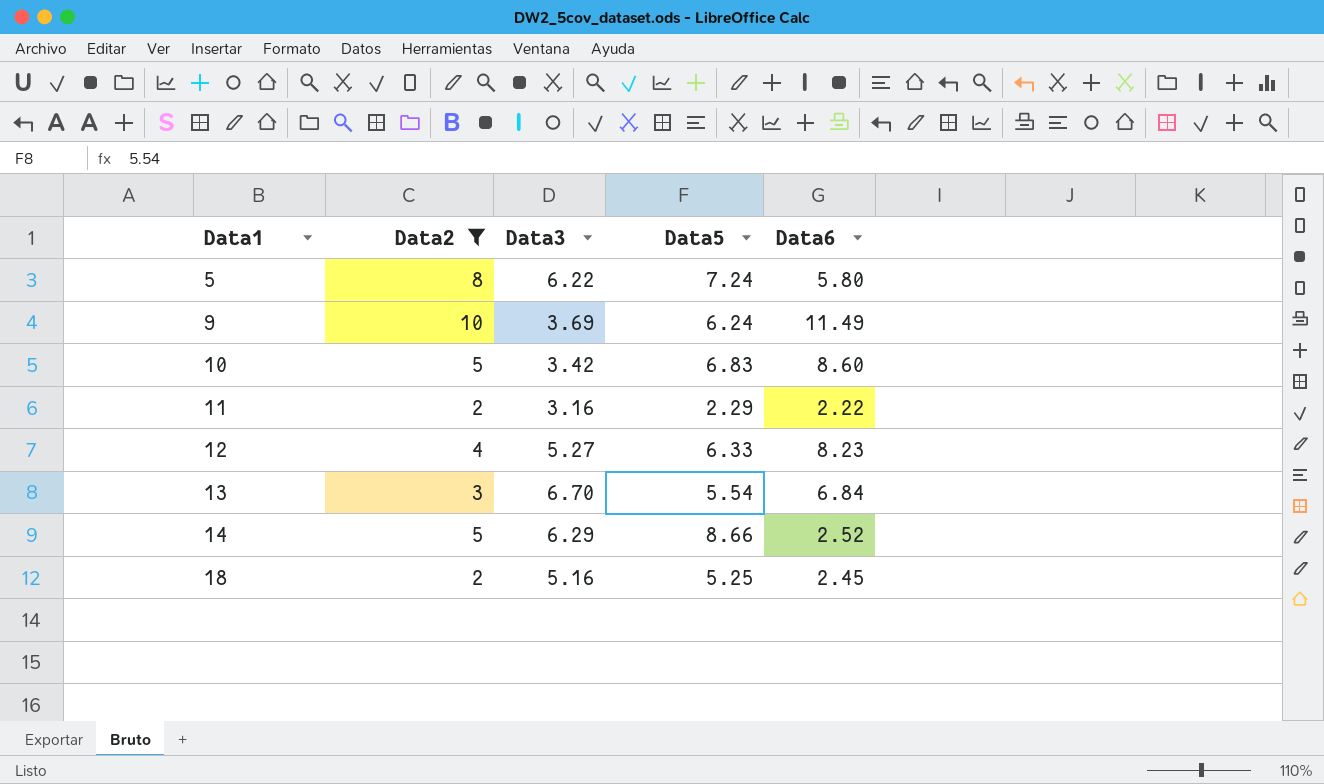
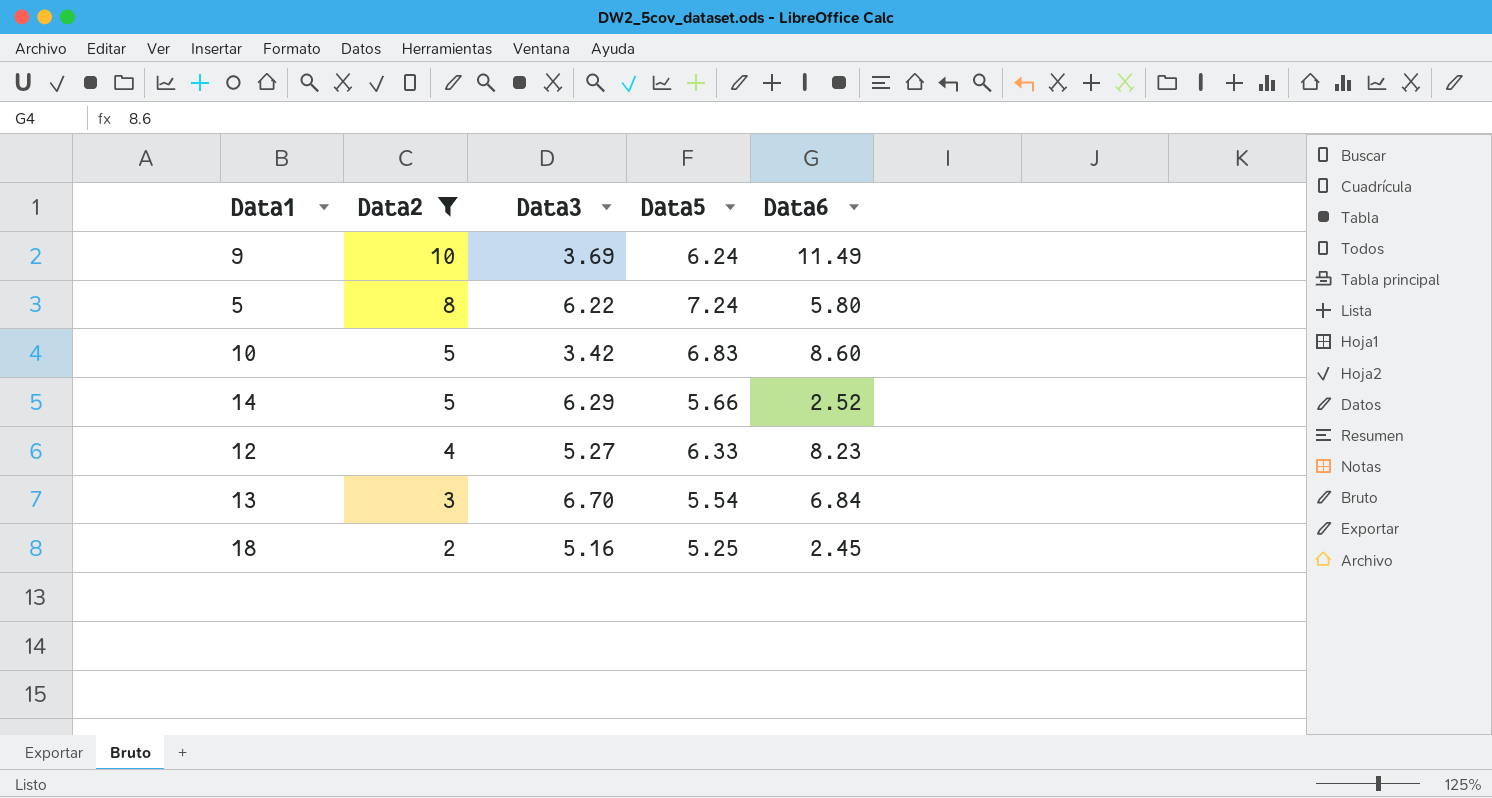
row order: Data1 ascending -> Data2 descending
row 11: 2 | 3.16 | 2.29 | 2.22 -> none
14 | Data5: 8.66 -> 5.66

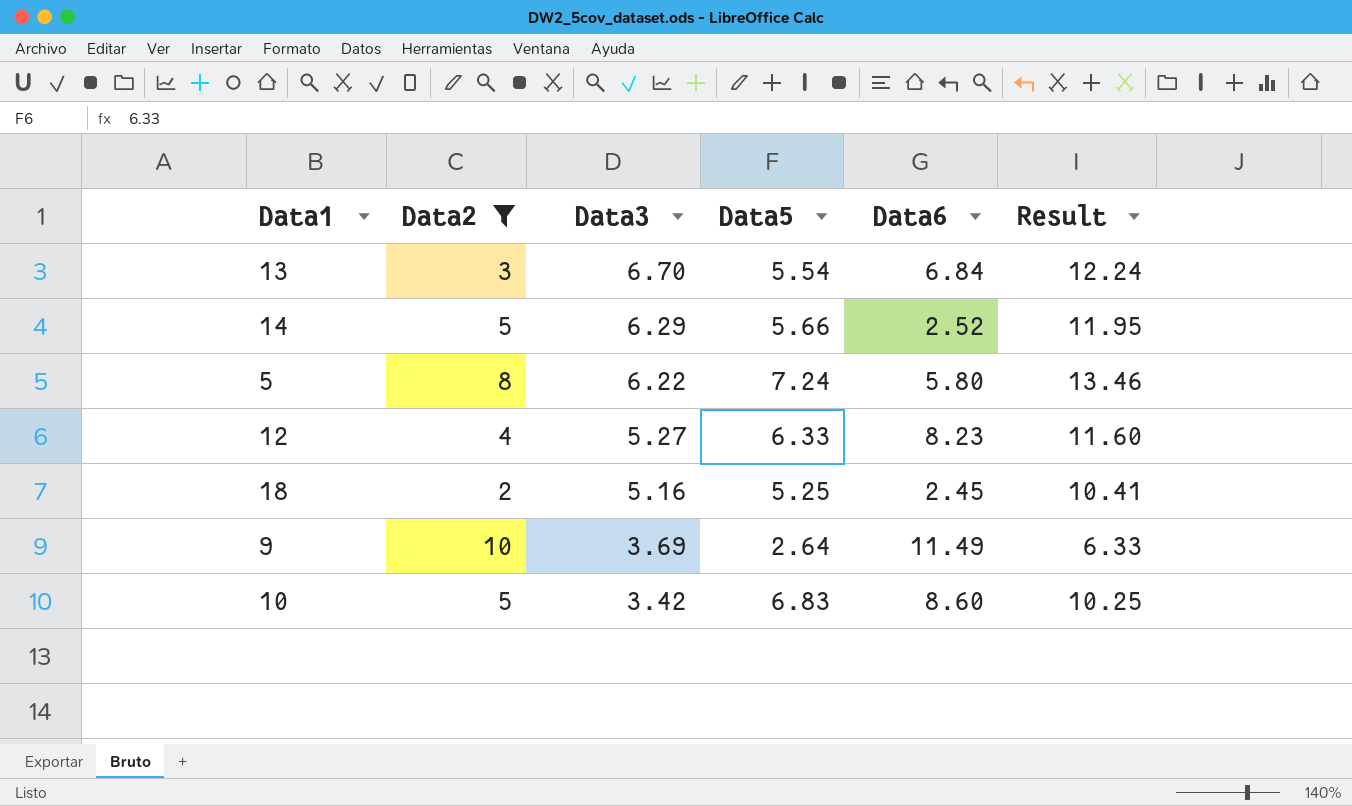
row order: Data2 descending -> Data3 descending
column Result | formula: none -> [Data3] + [Data5]
9 | Data5: 6.24 -> 2.64

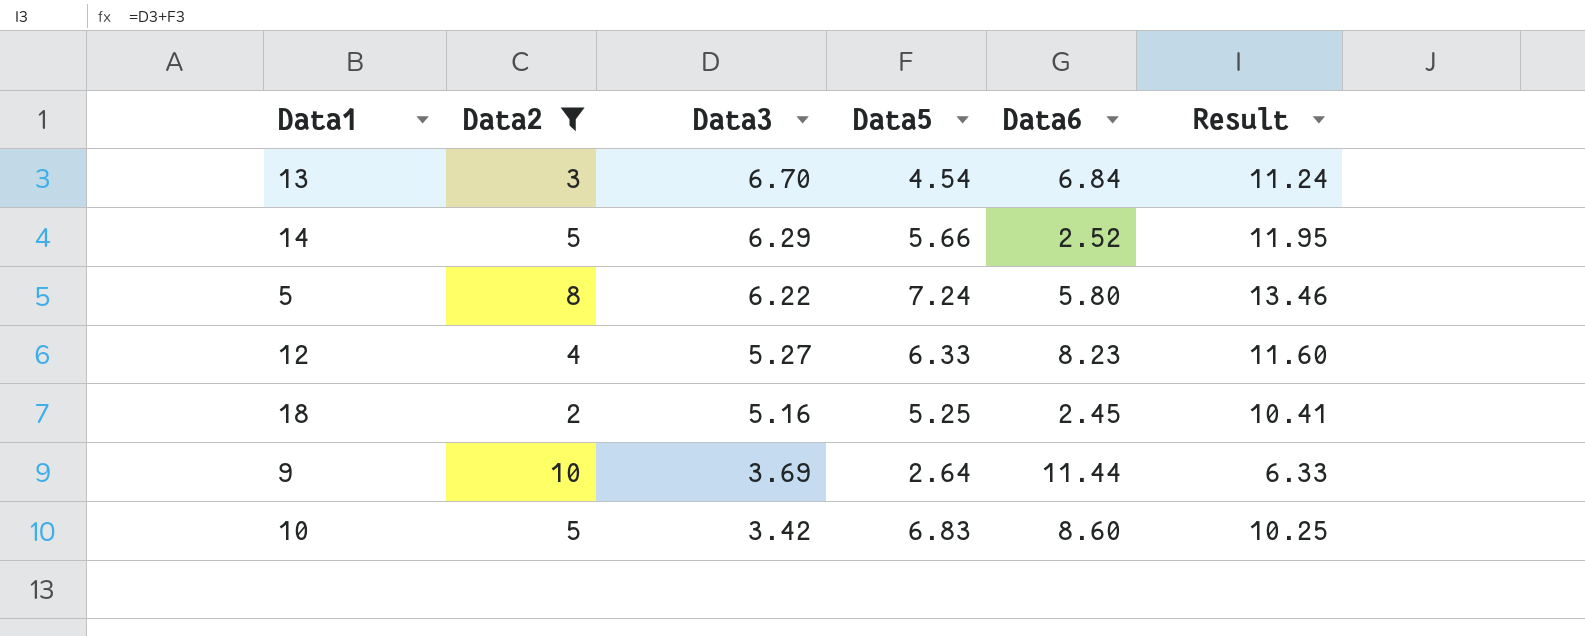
13 | Data5: 5.54 -> 4.54
13 | Result: 12.24 -> 11.24
9 | Data6: 11.49 -> 11.44

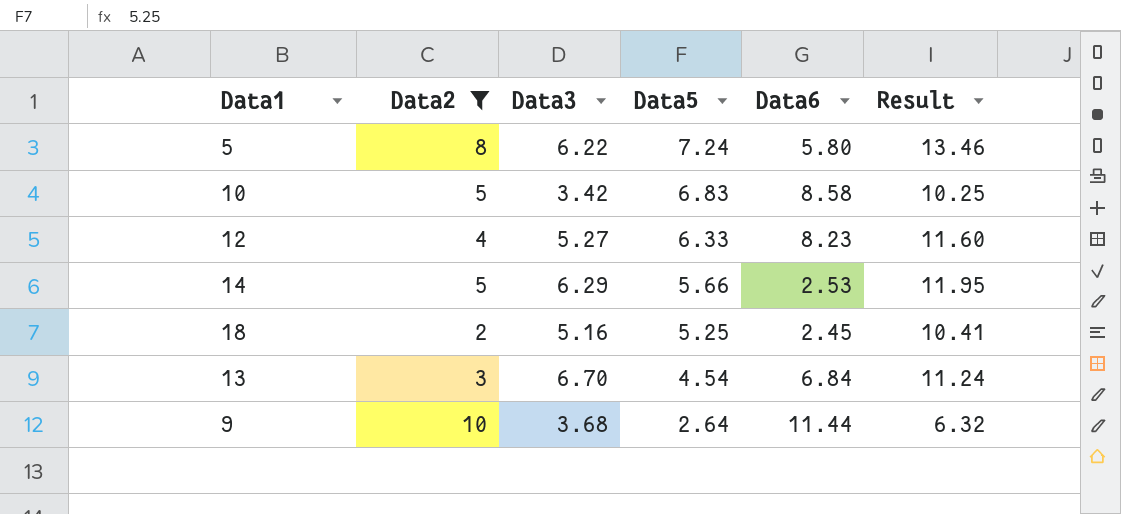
row order: Data3 descending -> Data5 descending
10 | Data6: 8.60 -> 8.58
14 | Data6: 2.52 -> 2.53
9 | Data3: 3.69 -> 3.68
9 | Result: 6.33 -> 6.32

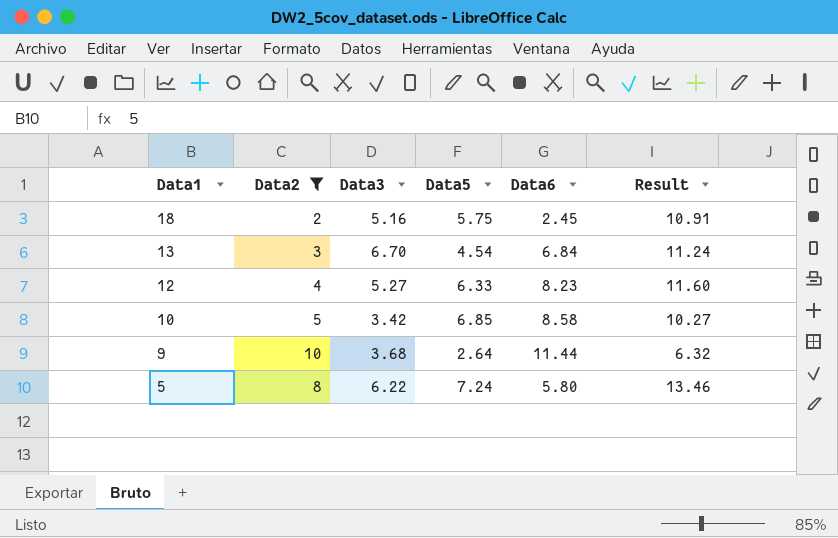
row order: Data5 descending -> Data1 descending
row 14: 5 | 6.29 | 5.66 | 2.53 | 11.95 -> none
18 | Data5: 5.25 -> 5.75
18 | Result: 10.41 -> 10.91
10 | Data5: 6.83 -> 6.85
10 | Result: 10.25 -> 10.27

